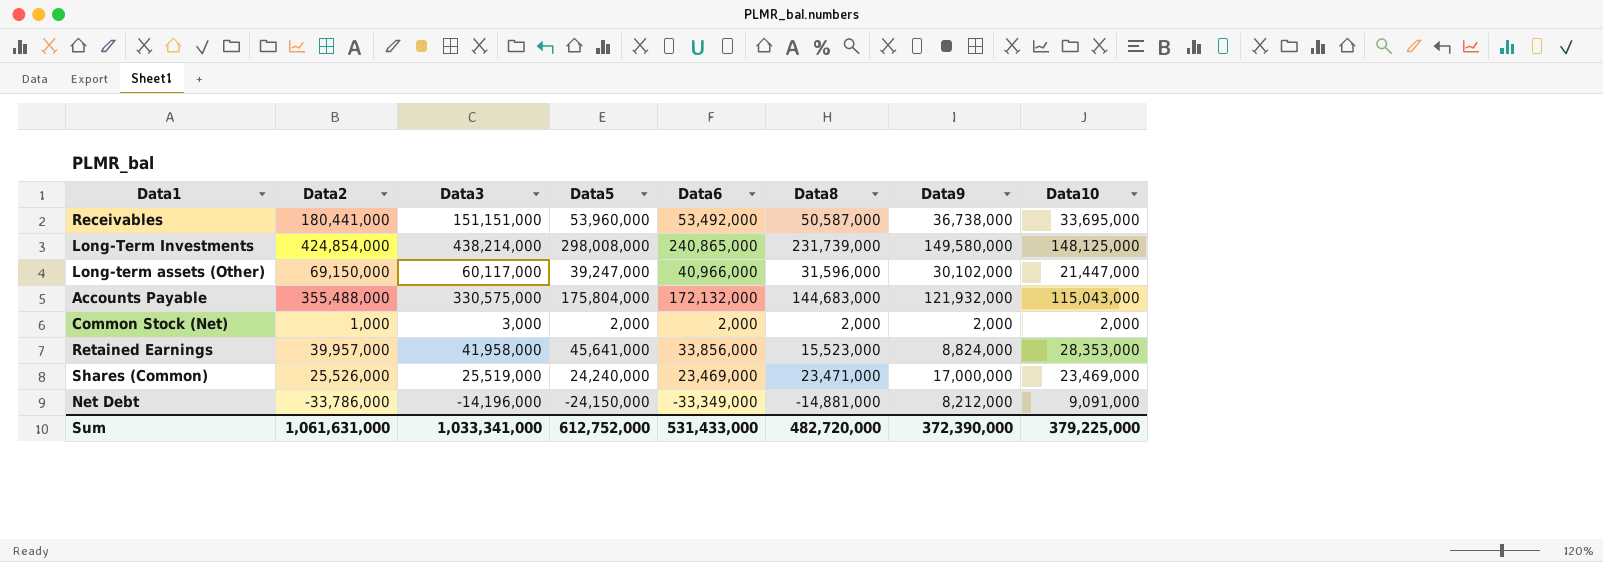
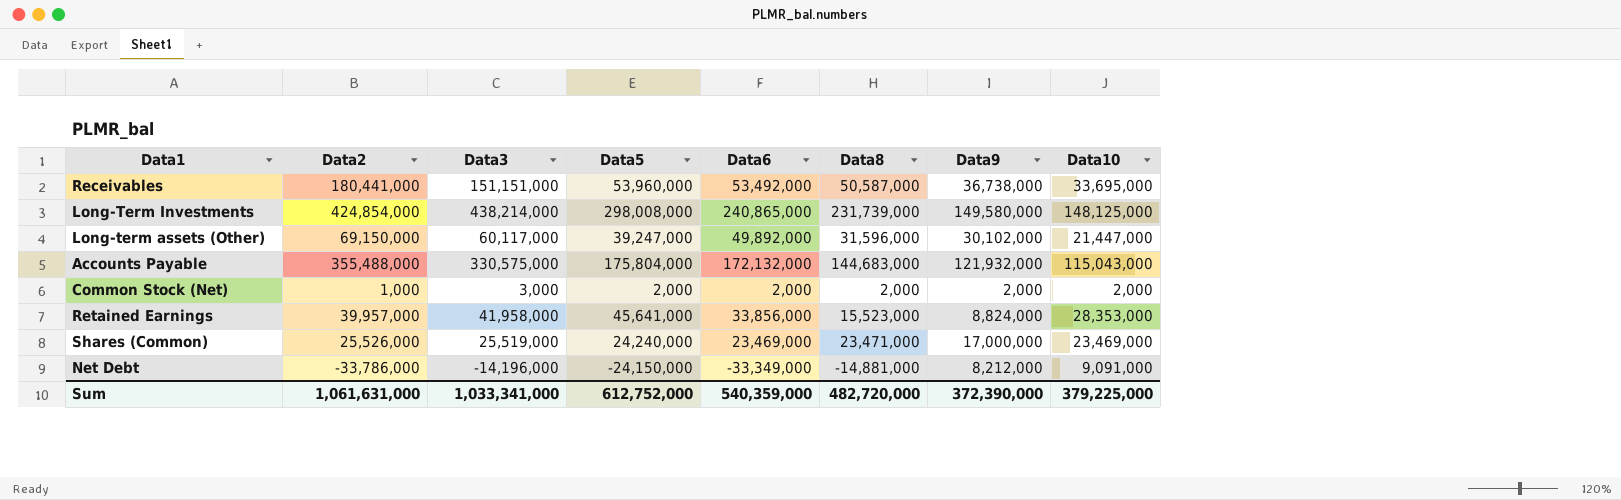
Long-term assets (Other) | Data6: 40,966,000 -> 49,892,000
Sum | Data6: 531,433,000 -> 540,359,000

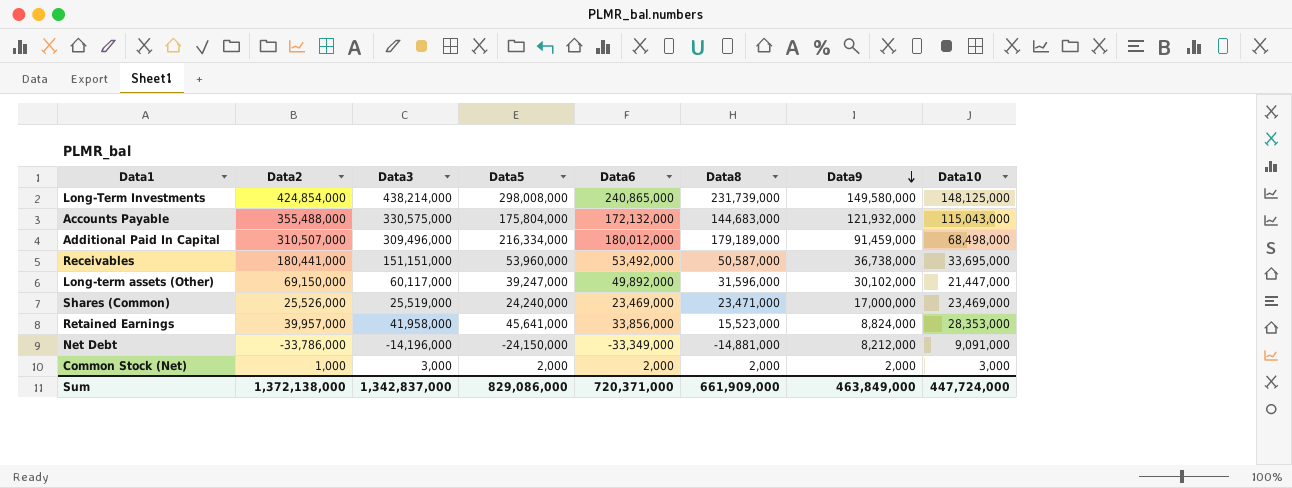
row order: none -> Data9 descending
row Additional Paid In Capital: none -> 310,507,000 | 309,496,000 | 216,334,000 | 180,012,000 | 179,189,000 | 91,459,000 | 68,498,000
Common Stock (Net) | Data10: 2,000 -> 3,000
Sum | Data2: 1,061,631,000 -> 1,372,138,000
Sum | Data3: 1,033,341,000 -> 1,342,837,000
Sum | Data5: 612,752,000 -> 829,086,000
Sum | Data6: 540,359,000 -> 720,371,000
Sum | Data8: 482,720,000 -> 661,909,000
Sum | Data9: 372,390,000 -> 463,849,000
Sum | Data10: 379,225,000 -> 447,724,000

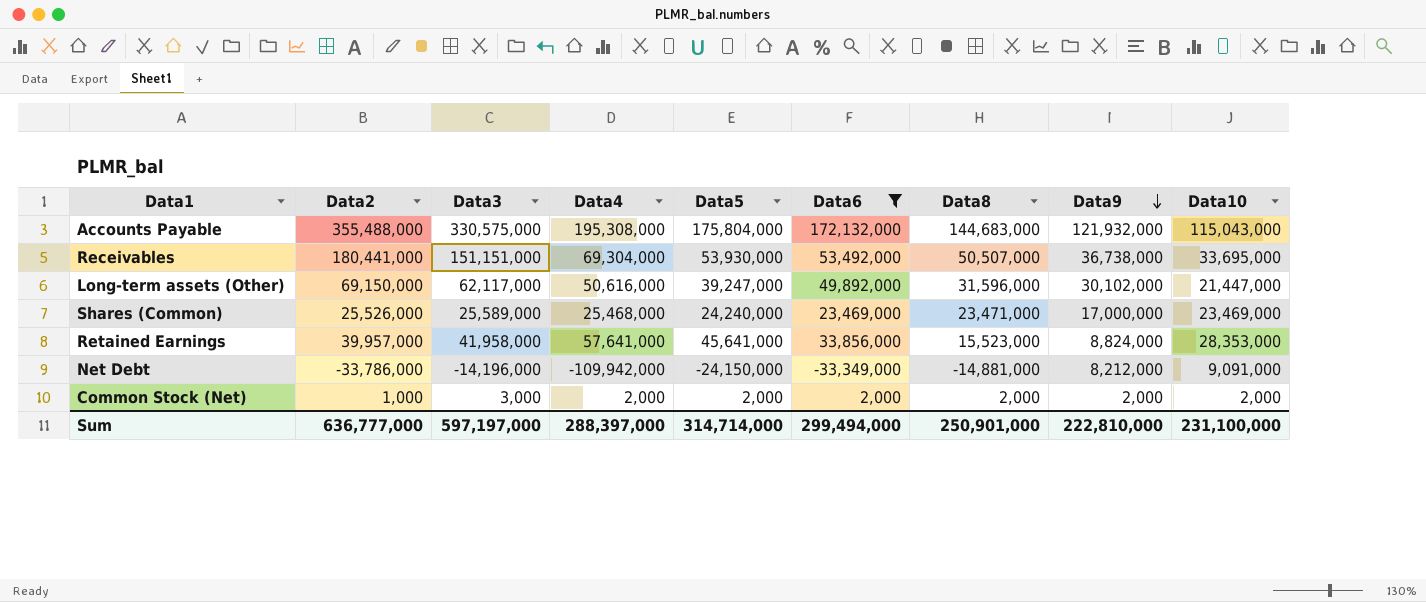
filter: none -> Data6 <= 172,132,000
column Data4 | position: none -> 4
Receivables | Data5: 53,960,000 -> 53,930,000
Receivables | Data8: 50,587,000 -> 50,507,000
Long-term assets (Other) | Data3: 60,117,000 -> 62,117,000
Shares (Common) | Data3: 25,519,000 -> 25,589,000
Common Stock (Net) | Data10: 3,000 -> 2,000
Sum | Data2: 1,372,138,000 -> 636,777,000
Sum | Data3: 1,342,837,000 -> 597,197,000
Sum | Data5: 829,086,000 -> 314,714,000
Sum | Data6: 720,371,000 -> 299,494,000
Sum | Data8: 661,909,000 -> 250,901,000
Sum | Data9: 463,849,000 -> 222,810,000
Sum | Data10: 447,724,000 -> 231,100,000

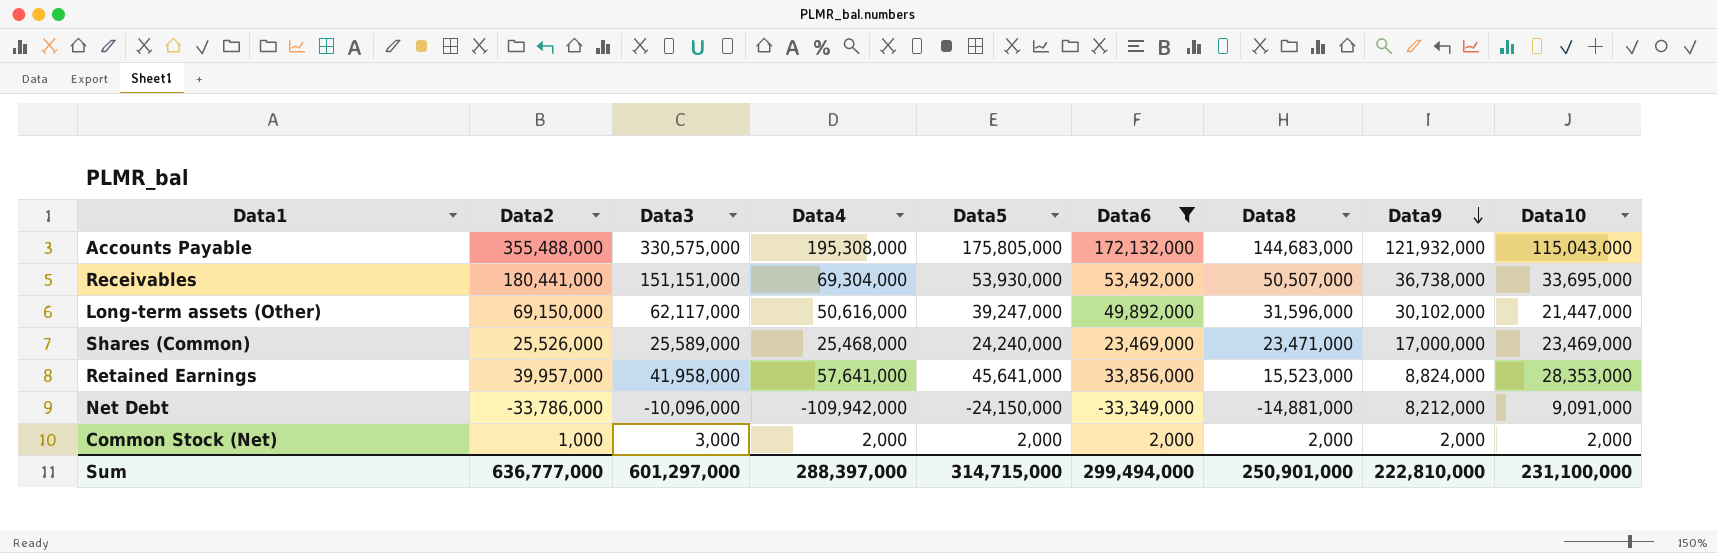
Accounts Payable | Data5: 175,804,000 -> 175,805,000
Net Debt | Data3: -14,196,000 -> -10,096,000
Sum | Data3: 597,197,000 -> 601,297,000
Sum | Data5: 314,714,000 -> 314,715,000

